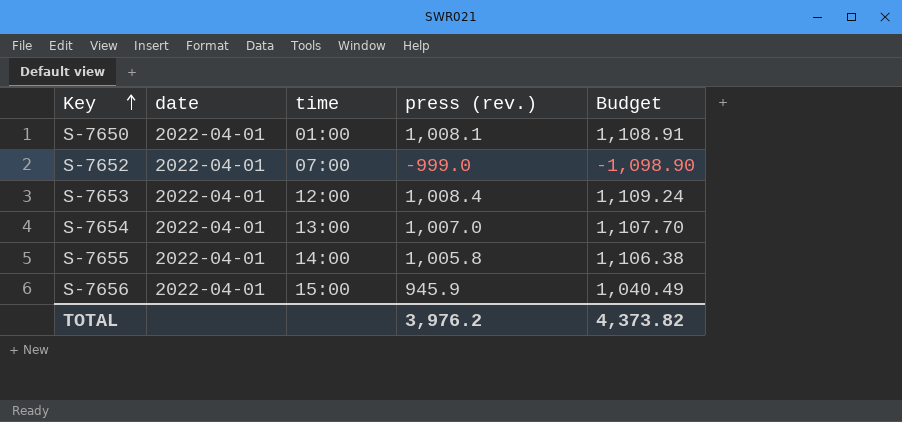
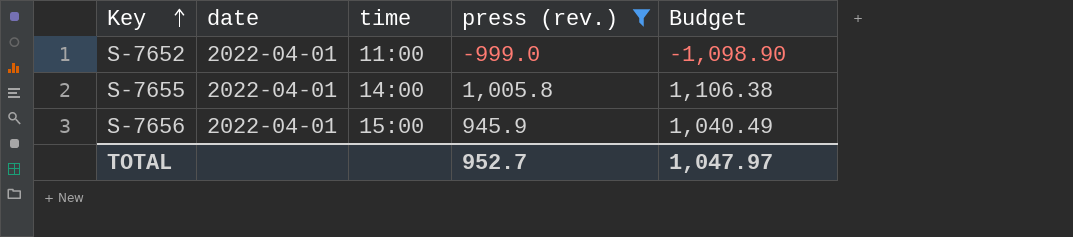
filter: none -> press (rev.) <= 1,005.8
S-7652 | time: 07:00 -> 11:00
TOTAL | press (rev.): 3,976.2 -> 952.7
TOTAL | Budget: 4,373.82 -> 1,047.97

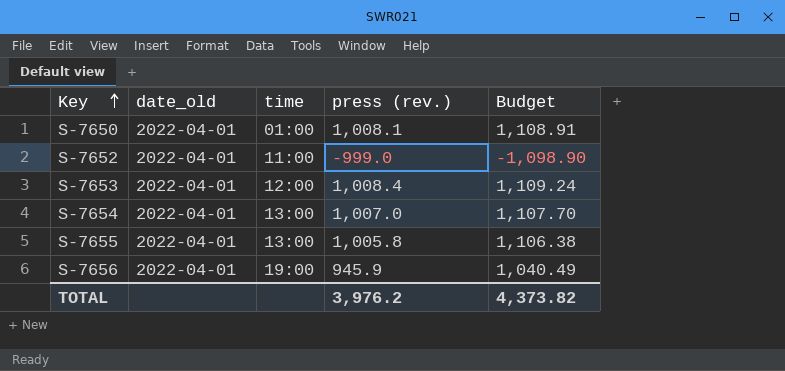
filter: press (rev.) <= 1,005.8 -> none
column name: date -> date_old
S-7655 | time: 14:00 -> 13:00
S-7656 | time: 15:00 -> 19:00
TOTAL | press (rev.): 952.7 -> 3,976.2
TOTAL | Budget: 1,047.97 -> 4,373.82

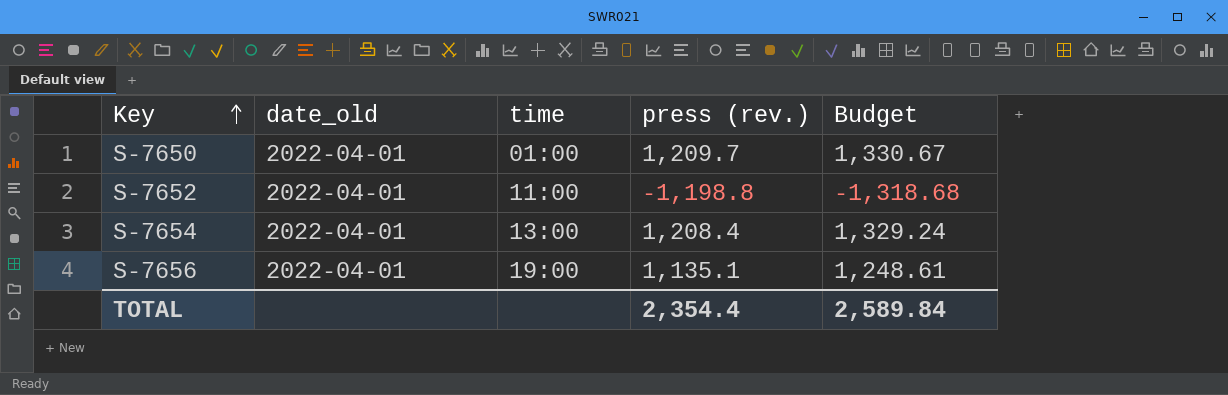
row S-7653: 2022-04-01 | 12:00 | 1,008.4 | 1,109.24 -> none
row S-7655: 2022-04-01 | 13:00 | 1,005.8 | 1,106.38 -> none
S-7650 | press (rev.): 1,008.1 -> 1,209.7
S-7650 | Budget: 1,108.91 -> 1,330.67
S-7652 | press (rev.): -999.0 -> -1,198.8
S-7652 | Budget: -1,098.90 -> -1,318.68
S-7654 | press (rev.): 1,007.0 -> 1,208.4
S-7654 | Budget: 1,107.70 -> 1,329.24
S-7656 | press (rev.): 945.9 -> 1,135.1
S-7656 | Budget: 1,040.49 -> 1,248.61
TOTAL | press (rev.): 3,976.2 -> 2,354.4
TOTAL | Budget: 4,373.82 -> 2,589.84

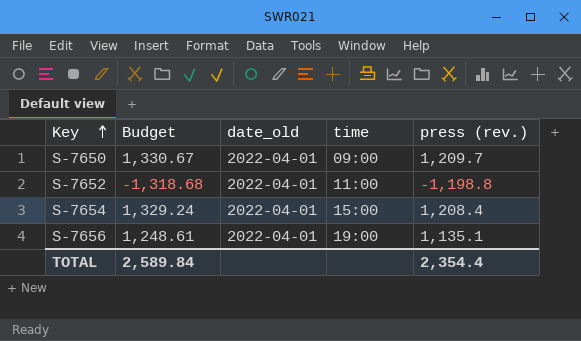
column Budget | position: 5 -> 2
S-7650 | time: 01:00 -> 09:00
S-7654 | time: 13:00 -> 15:00

